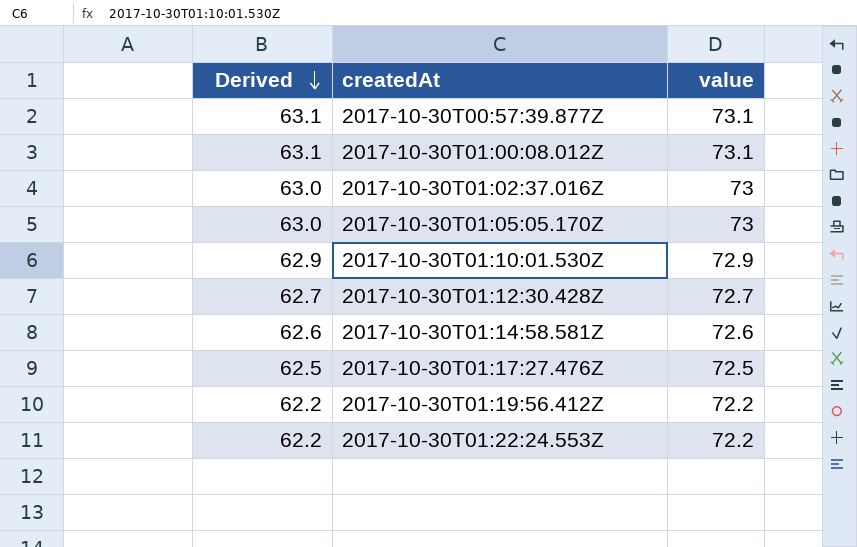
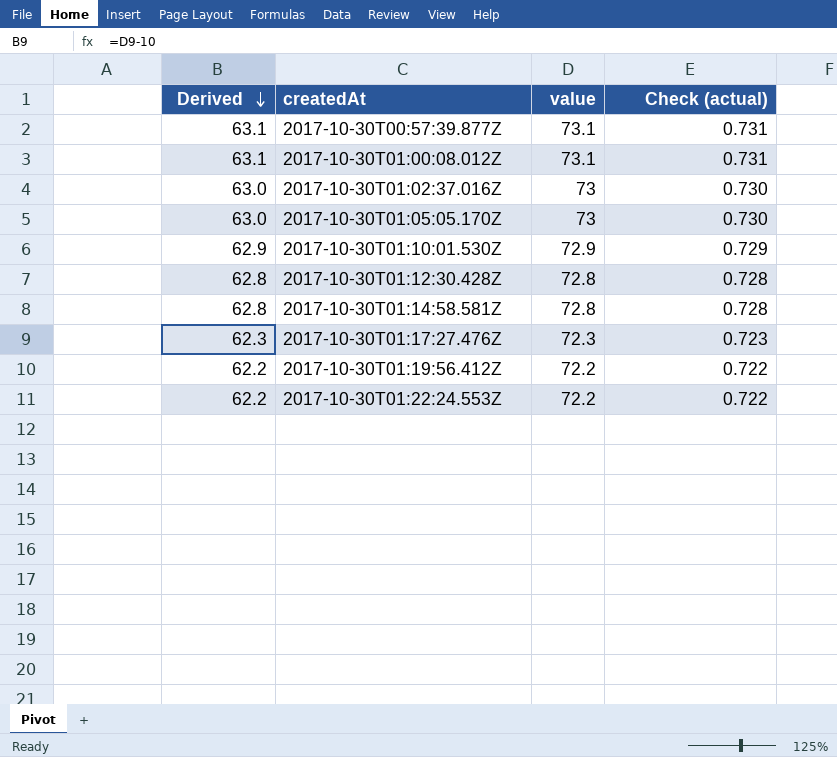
column Check (actual) | formula: none -> [value] * 0.01
2017-10-30T01:12:30.428Z | Derived: 62.7 -> 62.8
2017-10-30T01:12:30.428Z | value: 72.7 -> 72.8
2017-10-30T01:14:58.581Z | Derived: 62.6 -> 62.8
2017-10-30T01:14:58.581Z | value: 72.6 -> 72.8
2017-10-30T01:17:27.476Z | Derived: 62.5 -> 62.3
2017-10-30T01:17:27.476Z | value: 72.5 -> 72.3

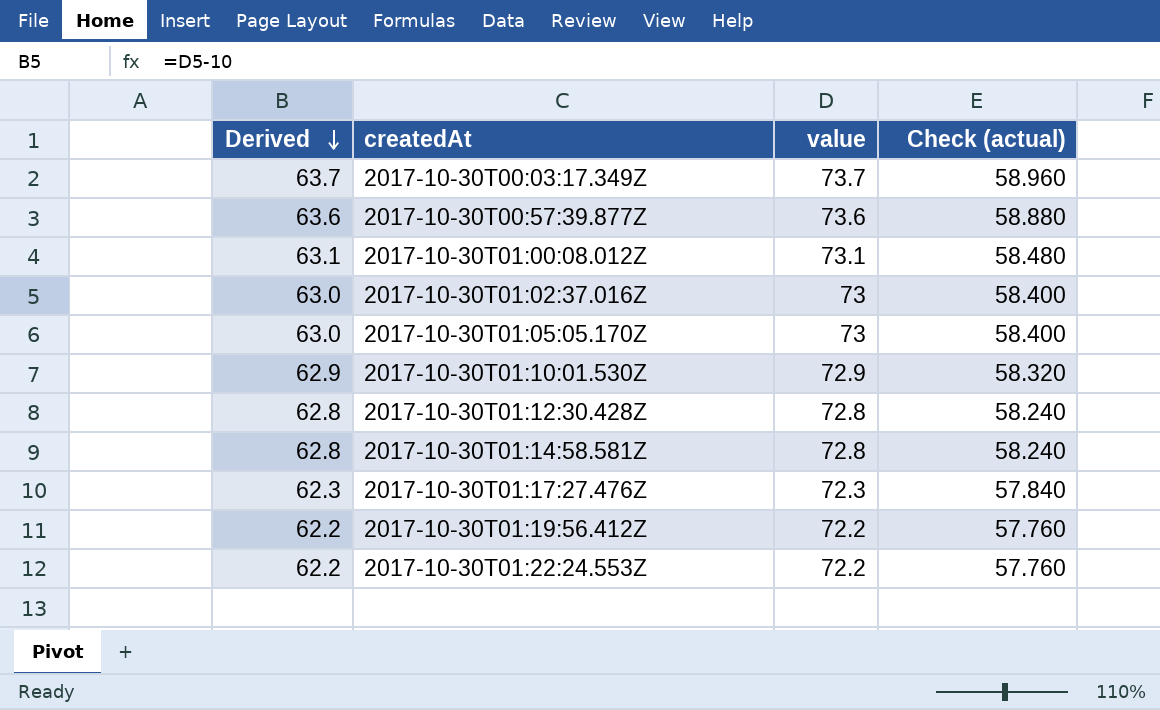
column Check (actual) | formula: [value] * 0.01 -> [value] * 0.8
row 2017-10-30T00:03:17.349Z: none -> 63.7 | 73.7 | 58.960
2017-10-30T00:57:39.877Z | Derived: 63.1 -> 63.6
2017-10-30T00:57:39.877Z | value: 73.1 -> 73.6

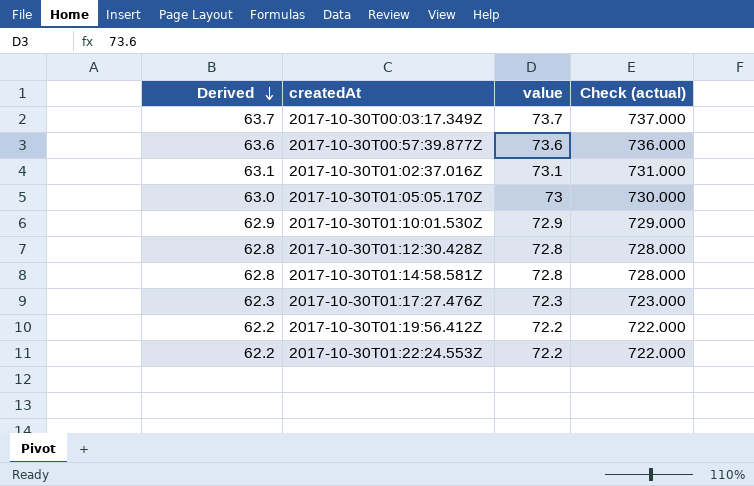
column Check (actual) | formula: [value] * 0.8 -> [value] * 10
row 2017-10-30T01:00:08.012Z: 63.1 | 73.1 | 58.480 -> none
2017-10-30T01:02:37.016Z | Derived: 63.0 -> 63.1
2017-10-30T01:02:37.016Z | value: 73 -> 73.1

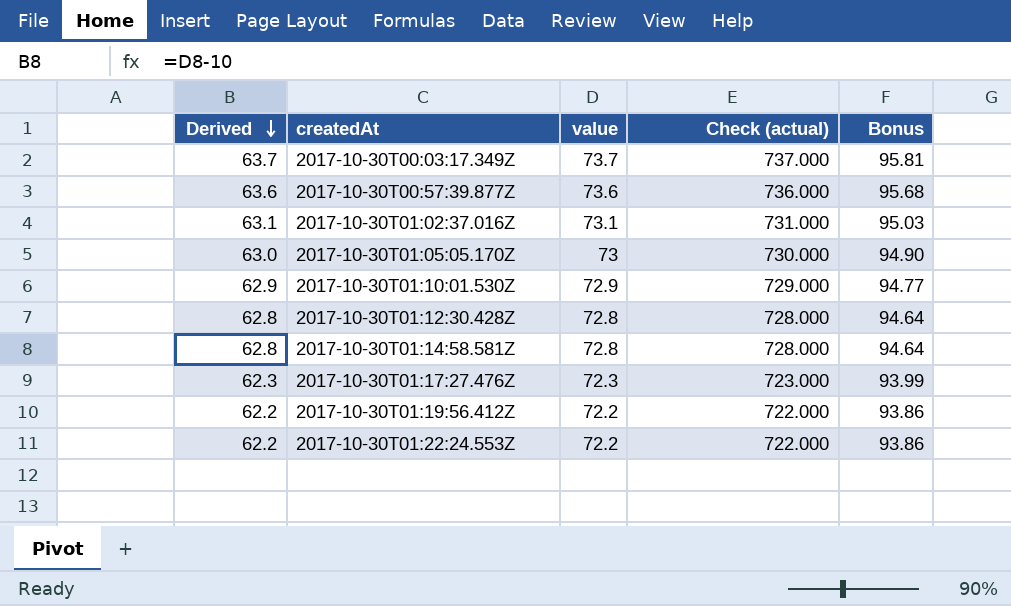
column Bonus | formula: none -> [value] * 1.3

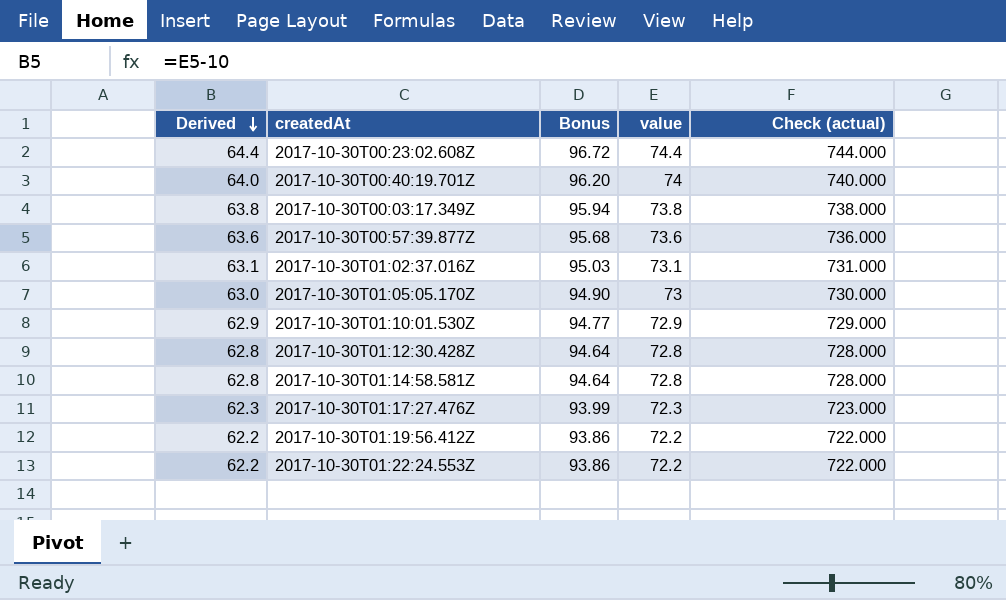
column Bonus | position: 5 -> 3
row 2017-10-30T00:23:02.608Z: none -> 64.4 | 96.72 | 74.4 | 744.000
row 2017-10-30T00:40:19.701Z: none -> 64.0 | 96.20 | 74 | 740.000
2017-10-30T00:03:17.349Z | Derived: 63.7 -> 63.8
2017-10-30T00:03:17.349Z | Bonus: 95.81 -> 95.94
2017-10-30T00:03:17.349Z | value: 73.7 -> 73.8
2017-10-30T00:03:17.349Z | Check (actual): 737.000 -> 738.000

